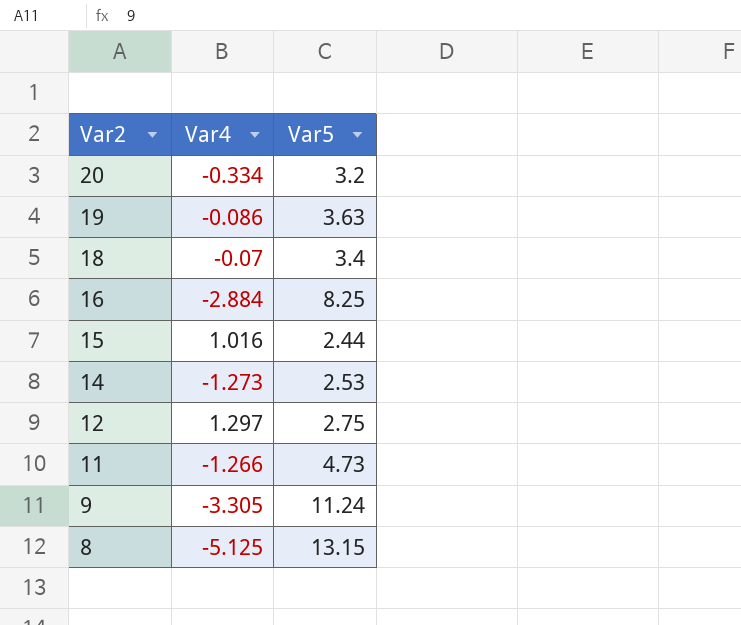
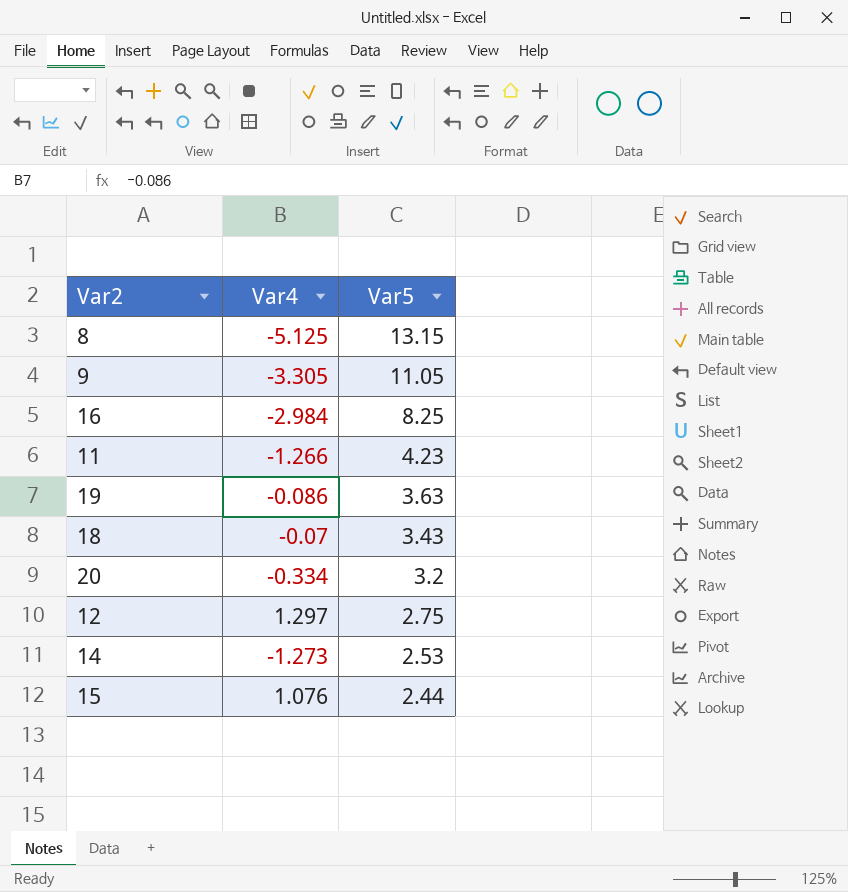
row order: Var2 descending -> Var5 descending
9 | Var5: 11.24 -> 11.05
16 | Var4: -2.884 -> -2.984
11 | Var5: 4.73 -> 4.23
18 | Var5: 3.4 -> 3.43
15 | Var4: 1.016 -> 1.076

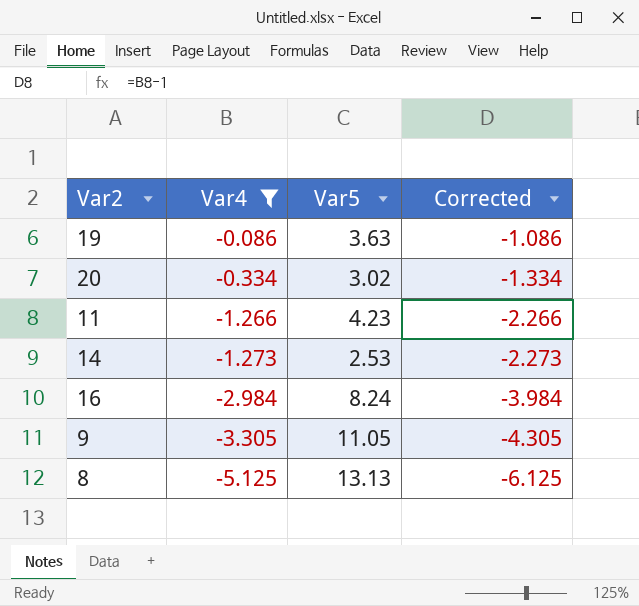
filter: none -> Var4 <= -0.086
row order: Var5 descending -> Var4 descending
column Corrected | formula: none -> [Var4] - 1
20 | Var5: 3.2 -> 3.02
16 | Var5: 8.25 -> 8.24
8 | Var5: 13.15 -> 13.13

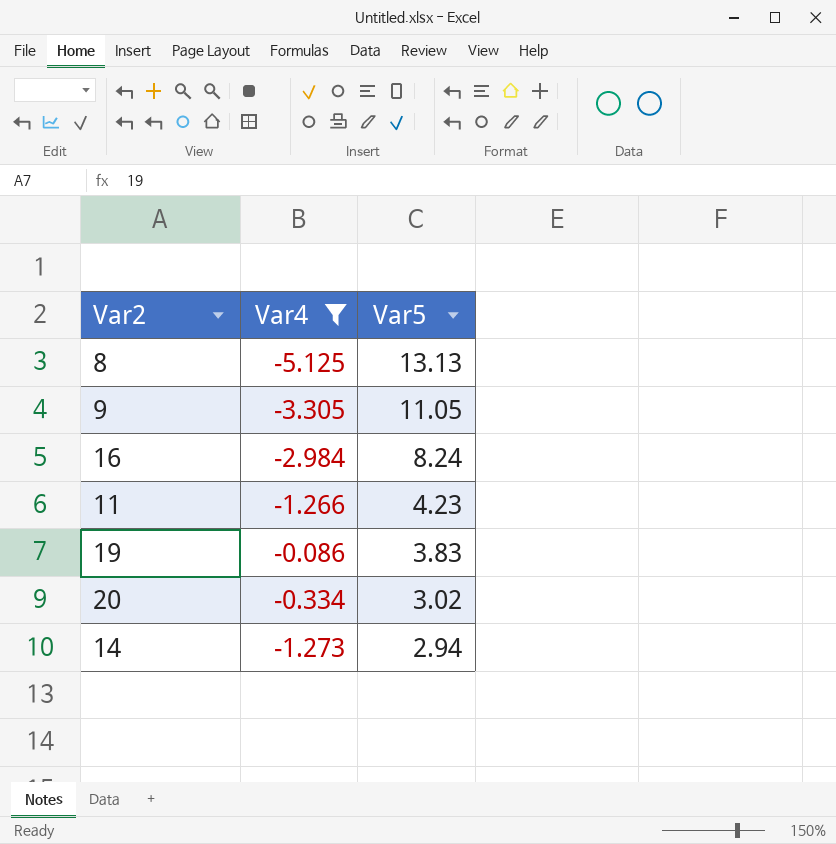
row order: Var4 descending -> Var5 descending
column Corrected | formula: [Var4] - 1 -> none
19 | Var5: 3.63 -> 3.83
14 | Var5: 2.53 -> 2.94

